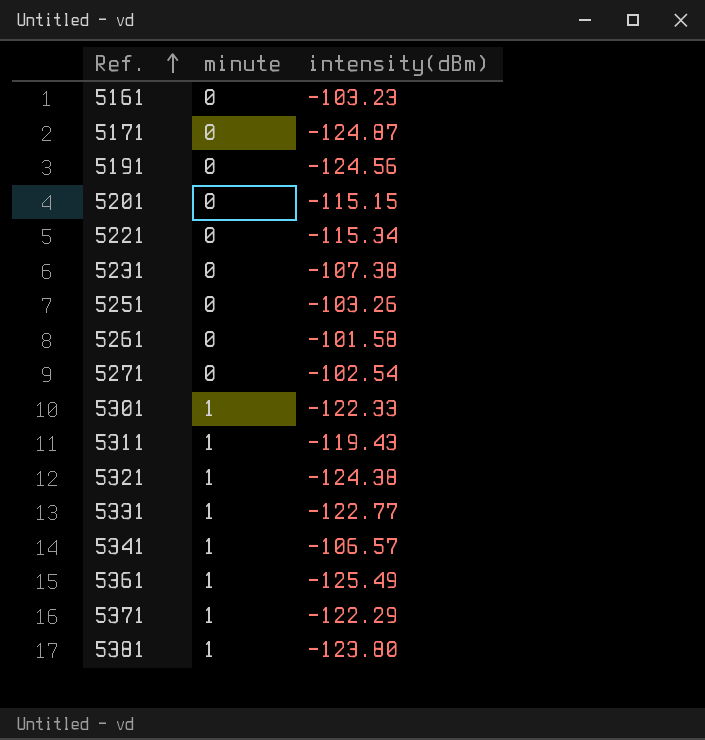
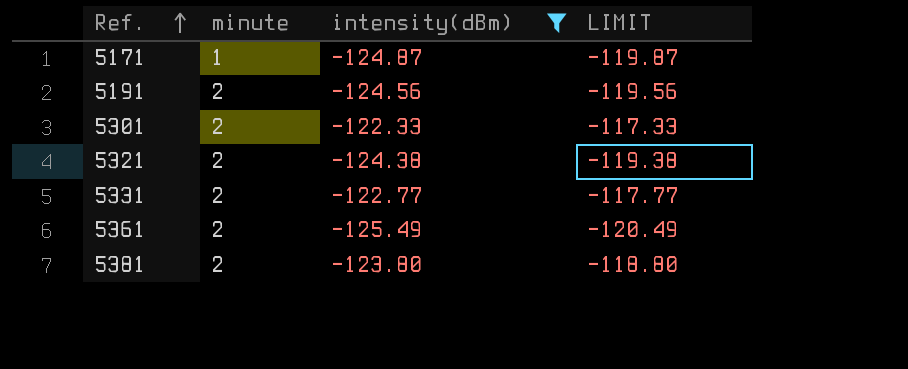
filter: none -> intensity(dBm) <= -122.33
column LIMIT | formula: none -> [intensity(dBm)] + 5
5171 | minute: 0 -> 1
5191 | minute: 0 -> 2
5301 | minute: 1 -> 2
5321 | minute: 1 -> 2
5331 | minute: 1 -> 2
5361 | minute: 1 -> 2
5381 | minute: 1 -> 2

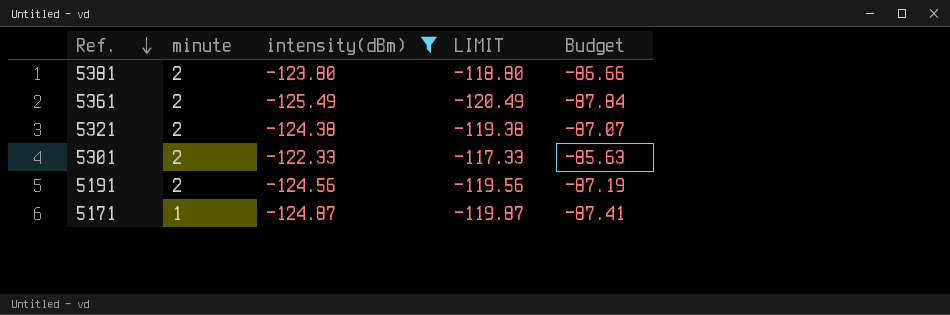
row order: Ref. ascending -> Ref. descending
column Budget | formula: none -> [intensity(dBm)] * 0.7
row 5331: 2 | -122.77 | -117.77 -> none

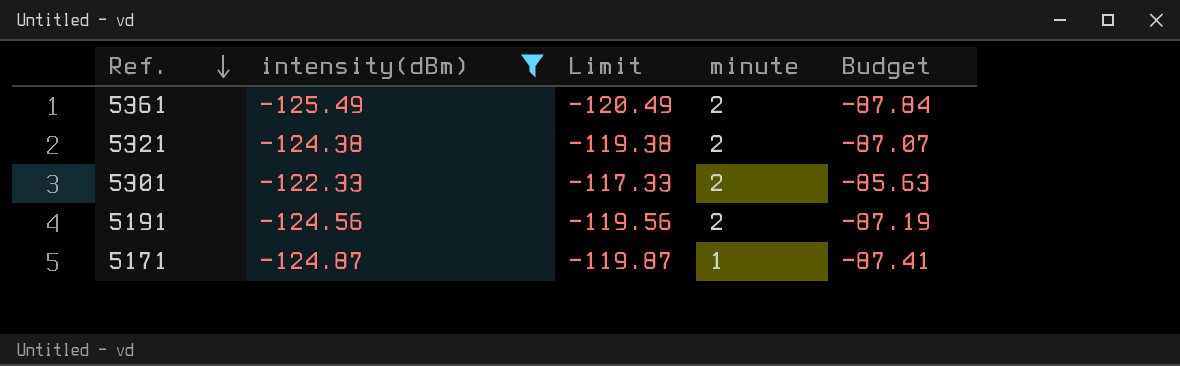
column name: LIMIT -> Limit
column minute | position: 2 -> 4
row 5381: 2 | -123.80 | -118.80 | -86.66 -> none

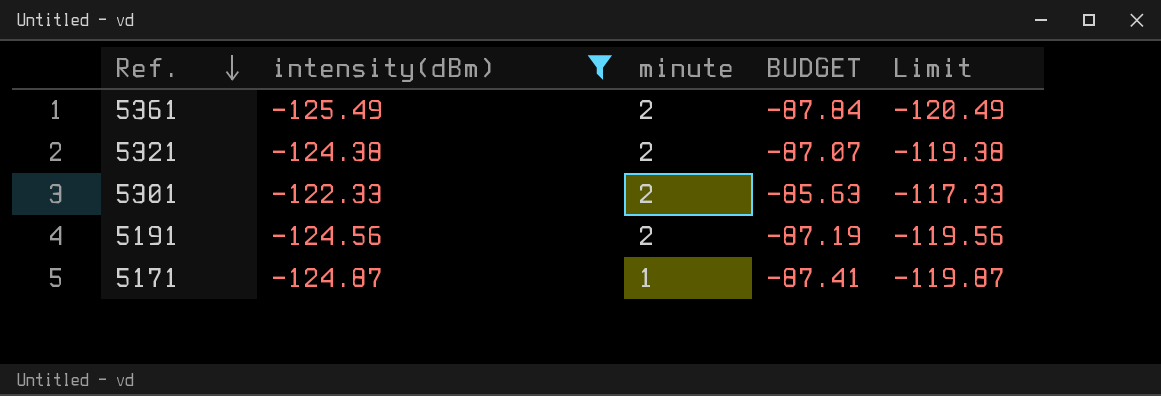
column name: Budget -> BUDGET
column Limit | position: 3 -> 5

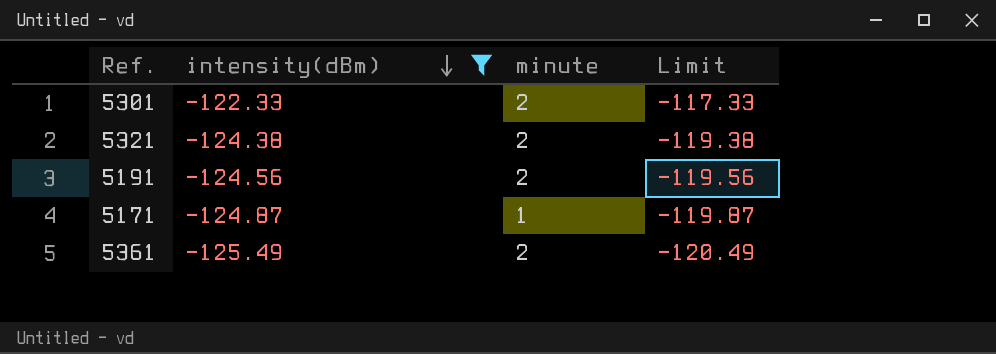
row order: Ref. descending -> intensity(dBm) descending
column BUDGET | formula: [intensity(dBm)] * 0.7 -> none

